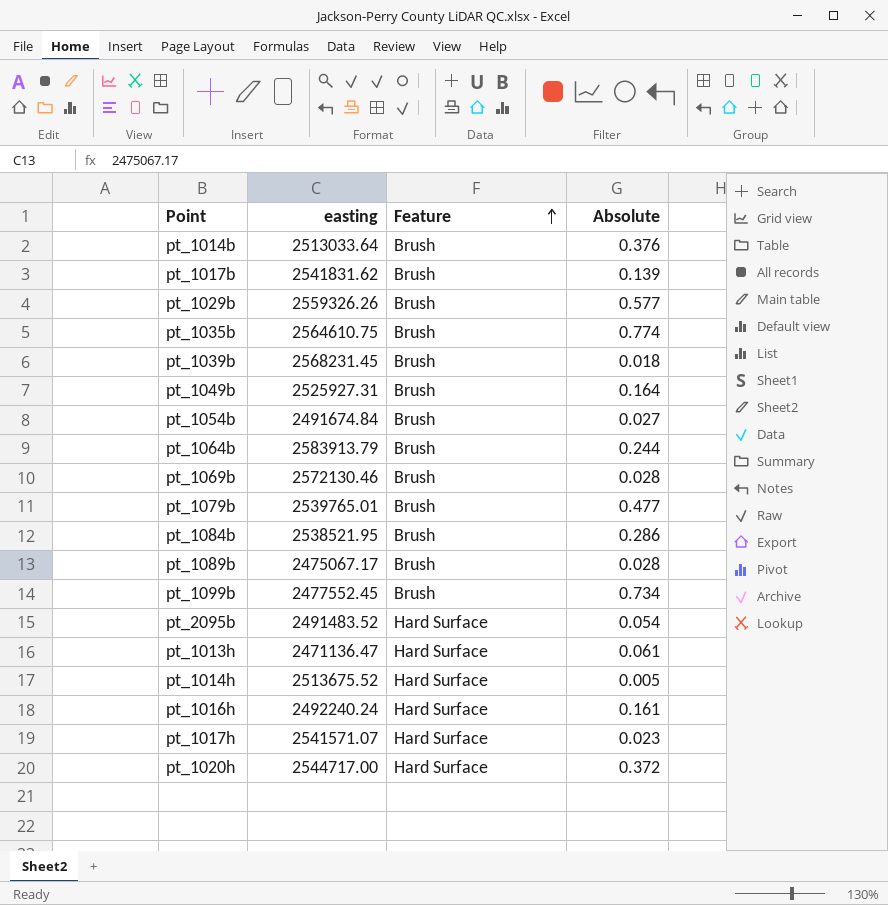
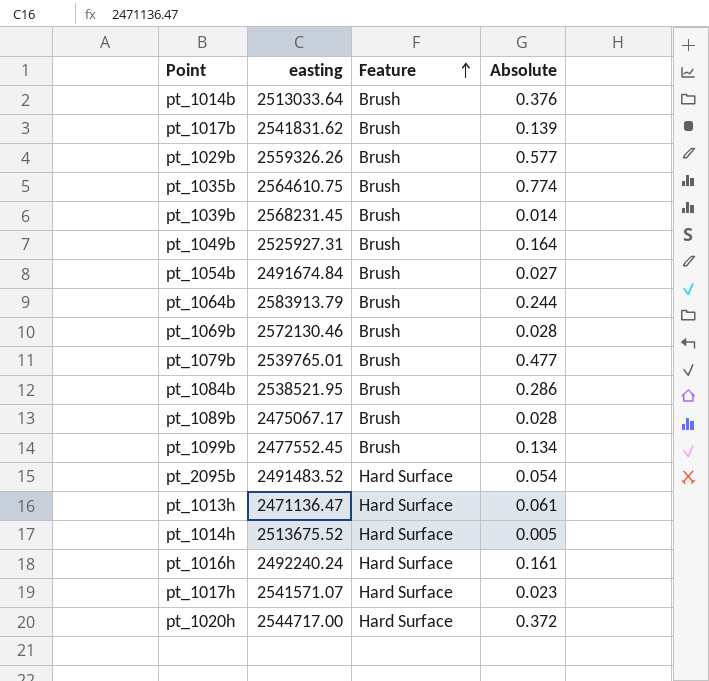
pt_1039b | Absolute: 0.018 -> 0.014
pt_1099b | Absolute: 0.734 -> 0.134

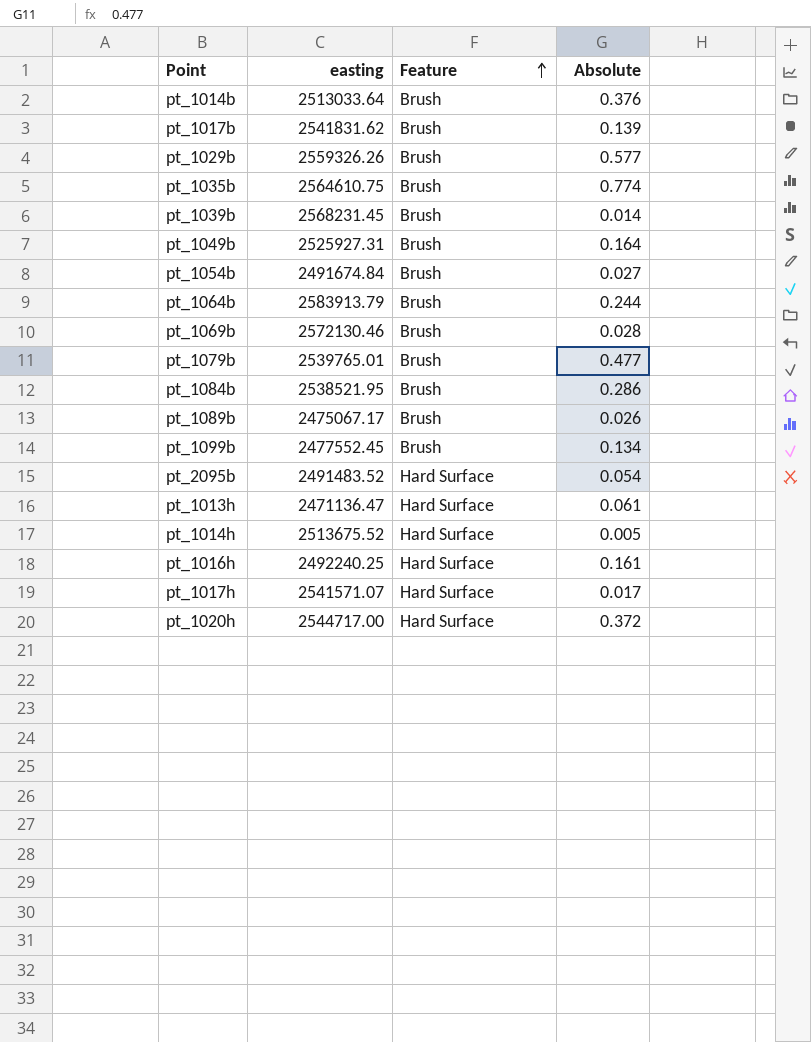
pt_1089b | Absolute: 0.028 -> 0.026
pt_1016h | easting: 2492240.24 -> 2492240.25
pt_1017h | Absolute: 0.023 -> 0.017

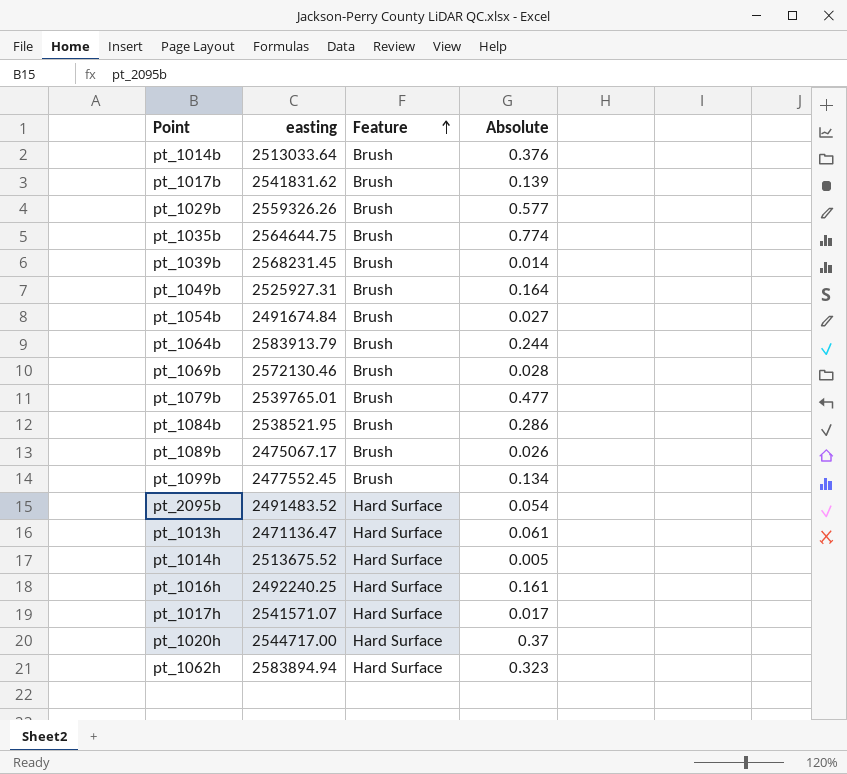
pt_1035b | easting: 2564610.75 -> 2564644.75
pt_1020h | Absolute: 0.372 -> 0.37
row pt_1062h: none -> 2583894.94 | Hard Surface | 0.323

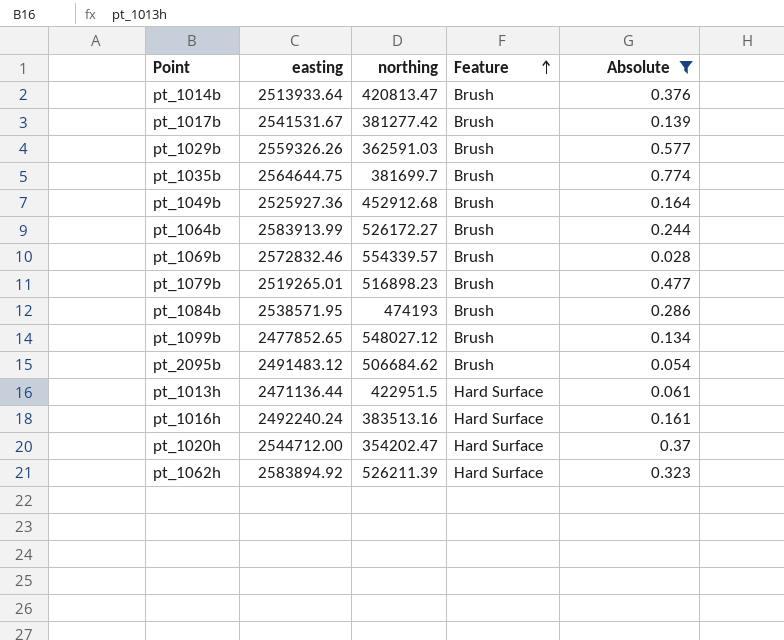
filter: none -> Absolute >= 0.028
column northing | position: none -> 3
pt_1014b | easting: 2513033.64 -> 2513933.64
pt_1017b | easting: 2541831.62 -> 2541531.67
pt_1049b | easting: 2525927.31 -> 2525927.36
pt_1064b | easting: 2583913.79 -> 2583913.99
pt_1069b | easting: 2572130.46 -> 2572832.46
pt_1079b | easting: 2539765.01 -> 2519265.01
pt_1084b | easting: 2538521.95 -> 2538571.95
pt_1099b | easting: 2477552.45 -> 2477852.65
pt_2095b | easting: 2491483.52 -> 2491483.12
pt_2095b | Feature: Hard Surface -> Brush
pt_1013h | easting: 2471136.47 -> 2471136.44
pt_1016h | easting: 2492240.25 -> 2492240.24
pt_1020h | easting: 2544717.00 -> 2544712.00
pt_1062h | easting: 2583894.94 -> 2583894.92

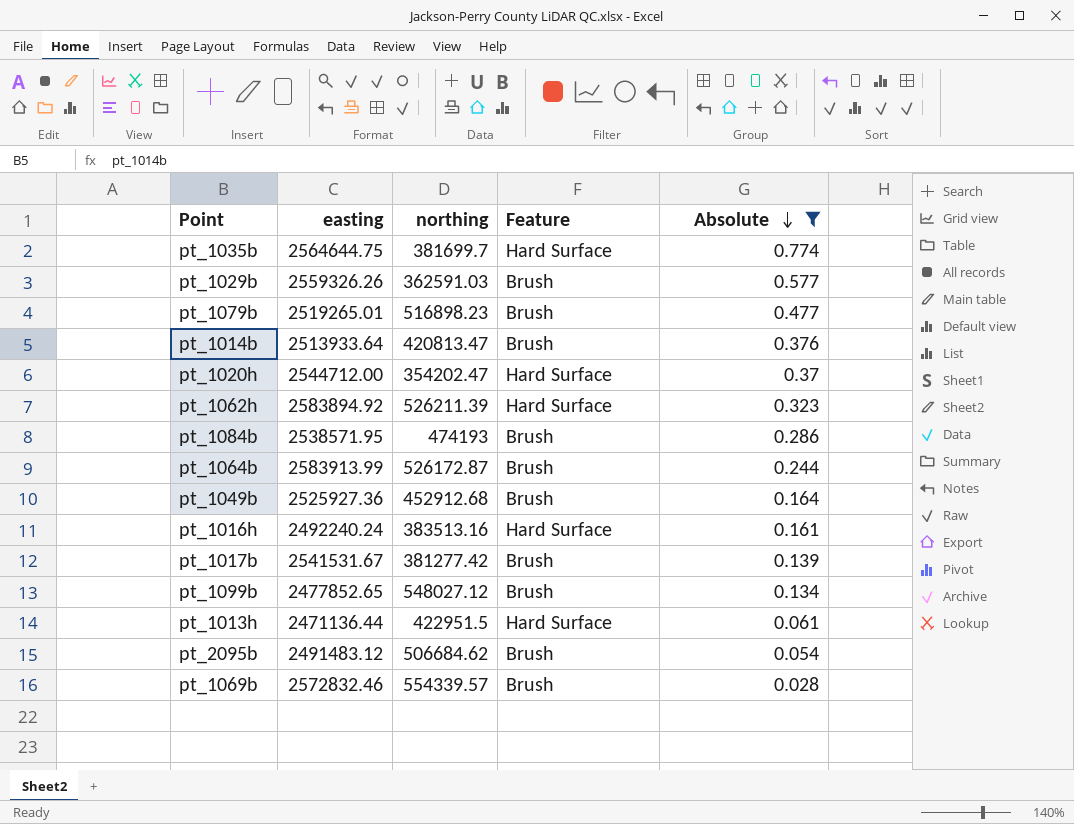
row order: Feature ascending -> Absolute descending
pt_1035b | Feature: Brush -> Hard Surface
pt_1064b | northing: 526172.27 -> 526172.87

